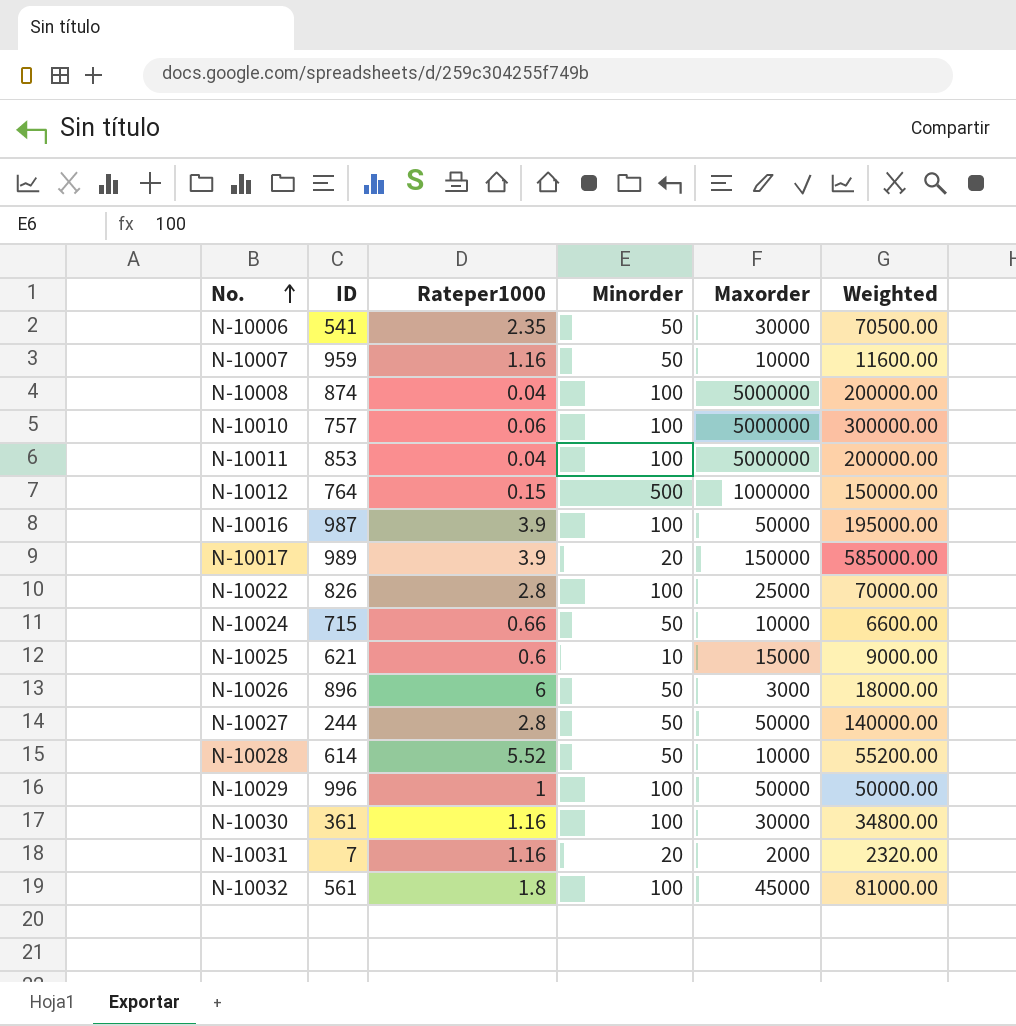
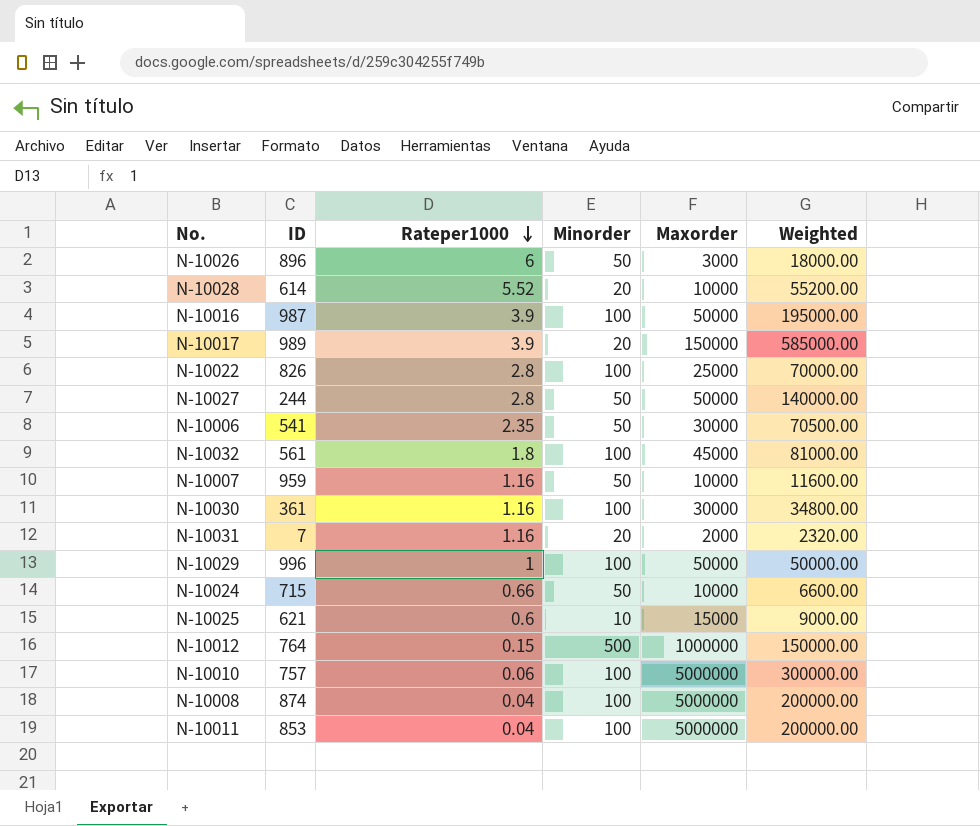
row order: No. ascending -> Rateper1000 descending
N-10028 | Minorder: 50 -> 20

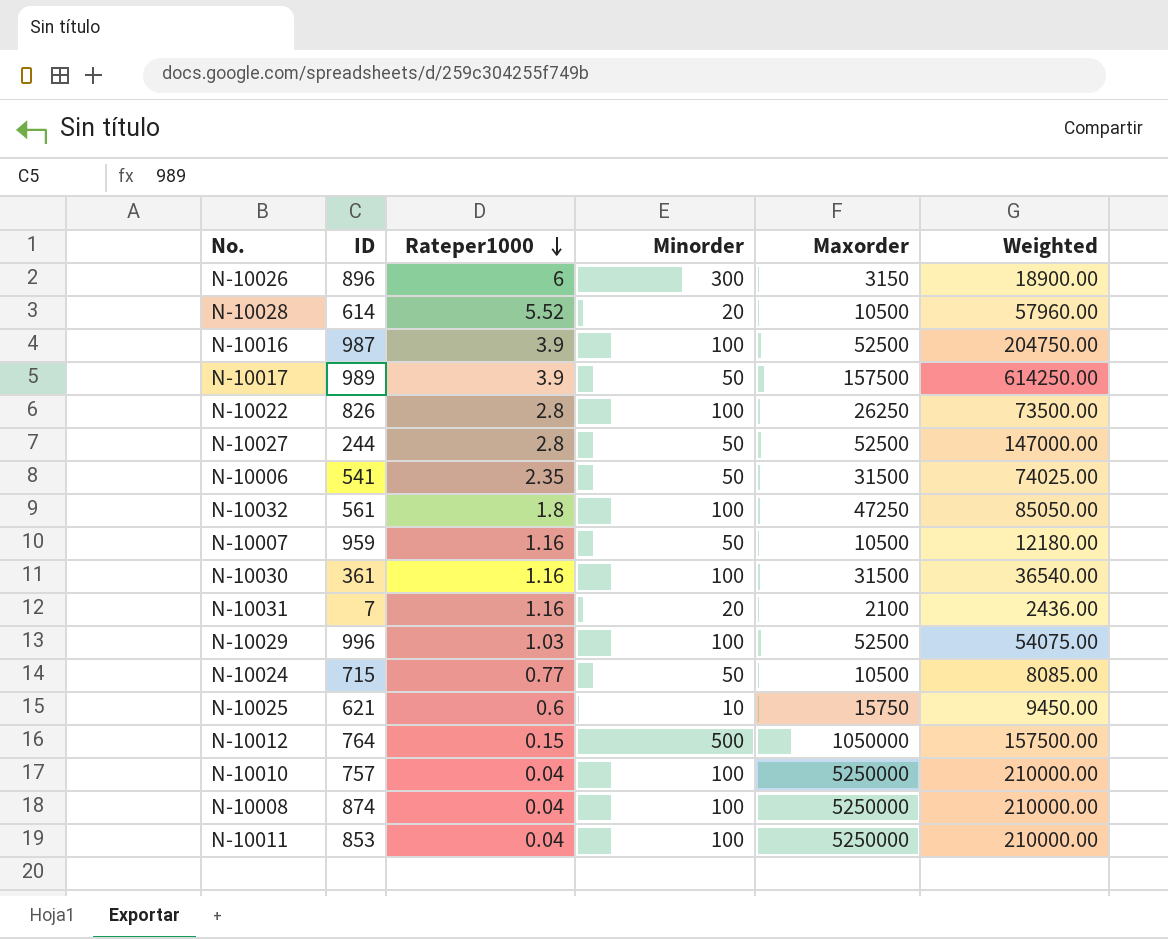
N-10026 | Minorder: 50 -> 300
N-10026 | Maxorder: 3000 -> 3150
N-10026 | Weighted: 18000.00 -> 18900.00
N-10028 | Maxorder: 10000 -> 10500
N-10028 | Weighted: 55200.00 -> 57960.00
N-10016 | Maxorder: 50000 -> 52500
N-10016 | Weighted: 195000.00 -> 204750.00
N-10017 | Minorder: 20 -> 50
N-10017 | Maxorder: 150000 -> 157500
N-10017 | Weighted: 585000.00 -> 614250.00
N-10022 | Maxorder: 25000 -> 26250
N-10022 | Weighted: 70000.00 -> 73500.00
N-10027 | Maxorder: 50000 -> 52500
N-10027 | Weighted: 140000.00 -> 147000.00
N-10006 | Maxorder: 30000 -> 31500
N-10006 | Weighted: 70500.00 -> 74025.00
N-10032 | Maxorder: 45000 -> 47250
N-10032 | Weighted: 81000.00 -> 85050.00
N-10007 | Maxorder: 10000 -> 10500
N-10007 | Weighted: 11600.00 -> 12180.00
N-10030 | Maxorder: 30000 -> 31500
N-10030 | Weighted: 34800.00 -> 36540.00
N-10031 | Maxorder: 2000 -> 2100
N-10031 | Weighted: 2320.00 -> 2436.00
N-10029 | Rateper1000: 1 -> 1.03
N-10029 | Maxorder: 50000 -> 52500
N-10029 | Weighted: 50000.00 -> 54075.00
N-10024 | Rateper1000: 0.66 -> 0.77
N-10024 | Maxorder: 10000 -> 10500
N-10024 | Weighted: 6600.00 -> 8085.00
N-10025 | Maxorder: 15000 -> 15750
N-10025 | Weighted: 9000.00 -> 9450.00
N-10012 | Maxorder: 1000000 -> 1050000
N-10012 | Weighted: 150000.00 -> 157500.00
N-10010 | Rateper1000: 0.06 -> 0.04
N-10010 | Maxorder: 5000000 -> 5250000
N-10010 | Weighted: 300000.00 -> 210000.00
N-10008 | Maxorder: 5000000 -> 5250000
N-10008 | Weighted: 200000.00 -> 210000.00
N-10011 | Maxorder: 5000000 -> 5250000
N-10011 | Weighted: 200000.00 -> 210000.00

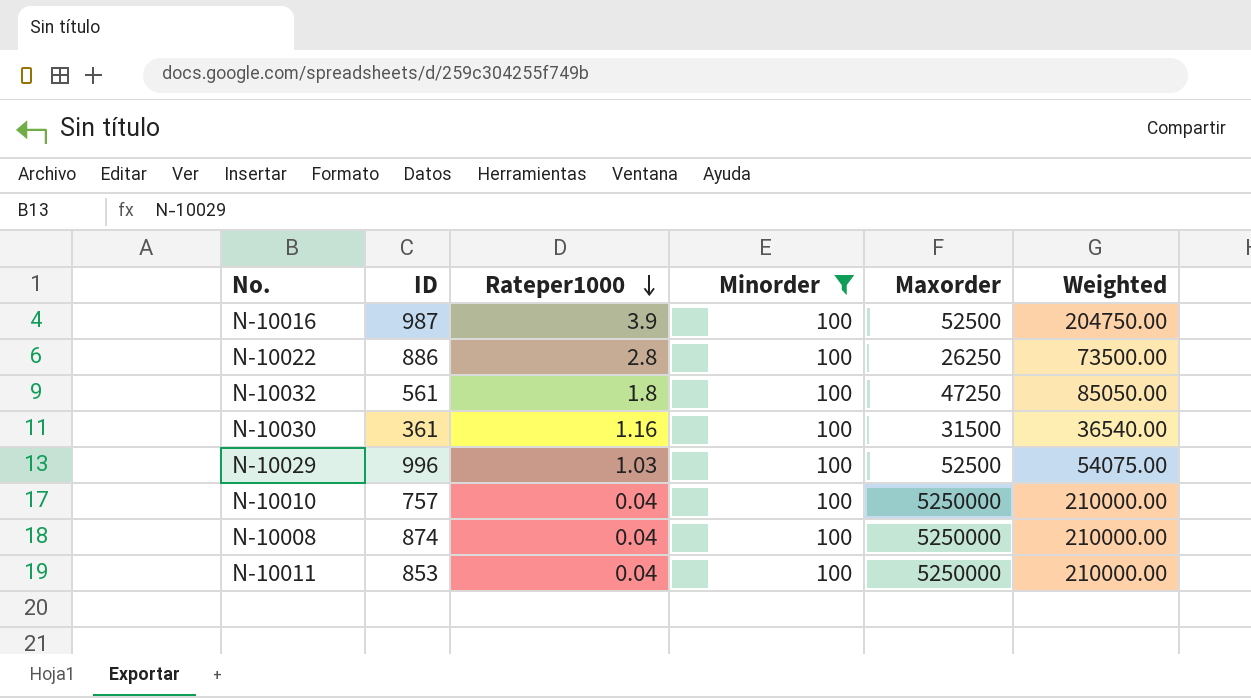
filter: none -> Minorder = 100
N-10022 | ID: 826 -> 886

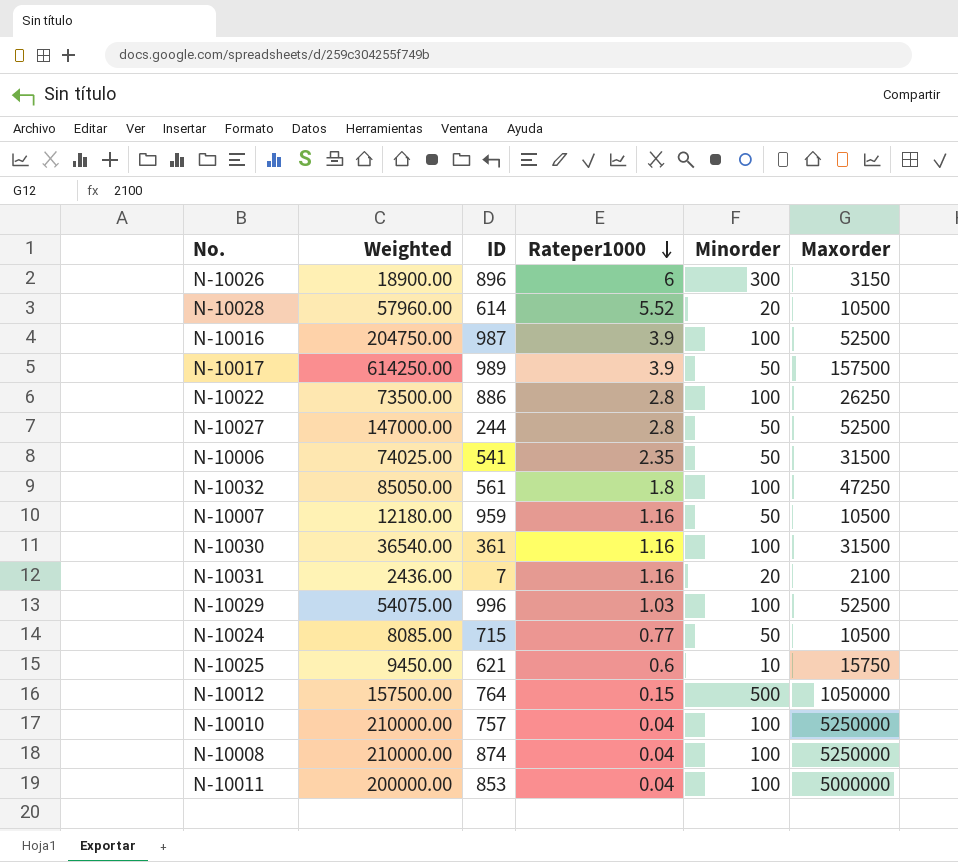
filter: Minorder = 100 -> none
column Weighted | position: 6 -> 2
N-10011 | Weighted: 210000.00 -> 200000.00
N-10011 | Maxorder: 5250000 -> 5000000

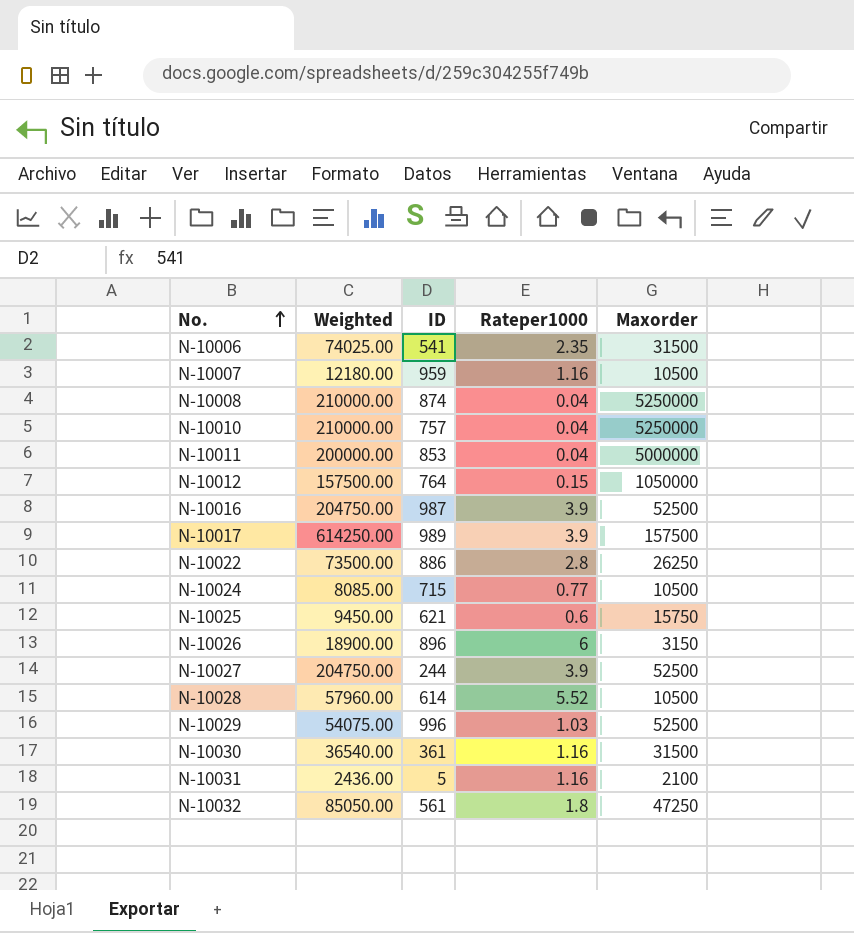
row order: Rateper1000 descending -> No. ascending
column Minorder | position: 5 -> none
N-10027 | Weighted: 147000.00 -> 204750.00
N-10027 | Rateper1000: 2.8 -> 3.9
N-10031 | ID: 7 -> 5

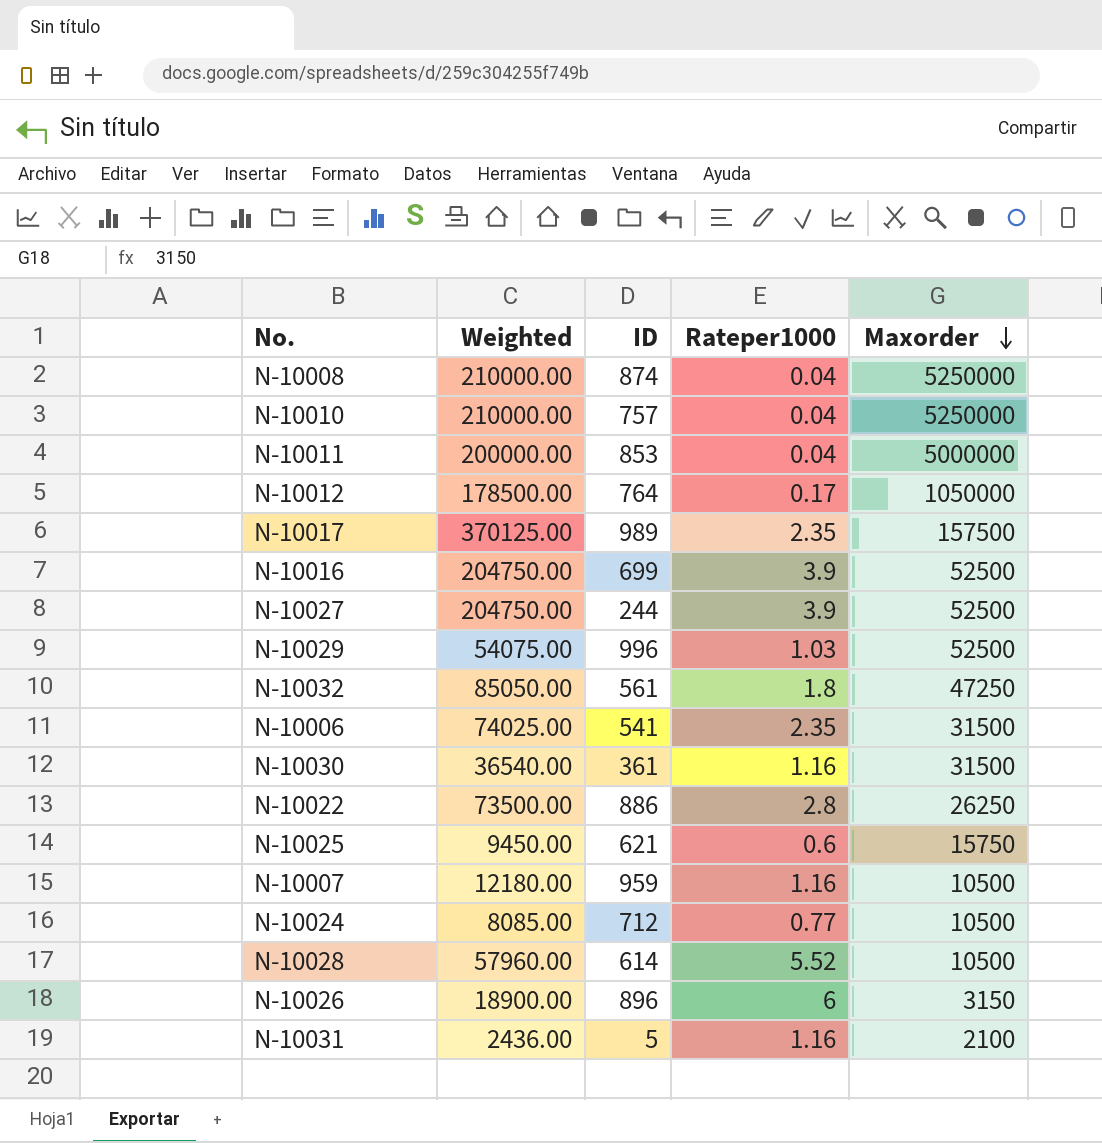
row order: No. ascending -> Maxorder descending
N-10012 | Weighted: 157500.00 -> 178500.00
N-10012 | Rateper1000: 0.15 -> 0.17
N-10017 | Weighted: 614250.00 -> 370125.00
N-10017 | Rateper1000: 3.9 -> 2.35
N-10016 | ID: 987 -> 699
N-10024 | ID: 715 -> 712

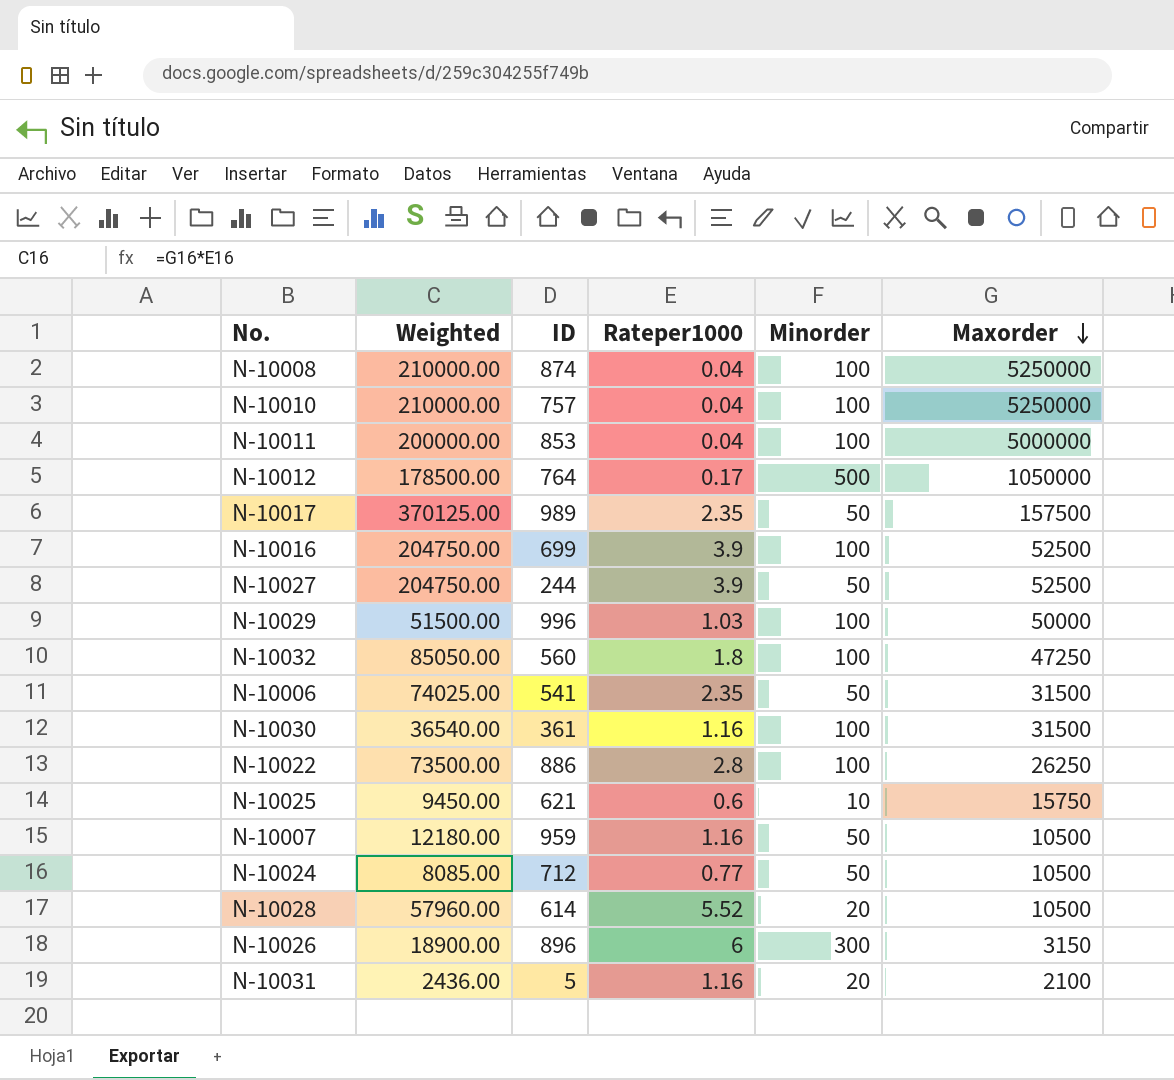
column Minorder | position: none -> 5
N-10029 | Weighted: 54075.00 -> 51500.00
N-10029 | Maxorder: 52500 -> 50000
N-10032 | ID: 561 -> 560

